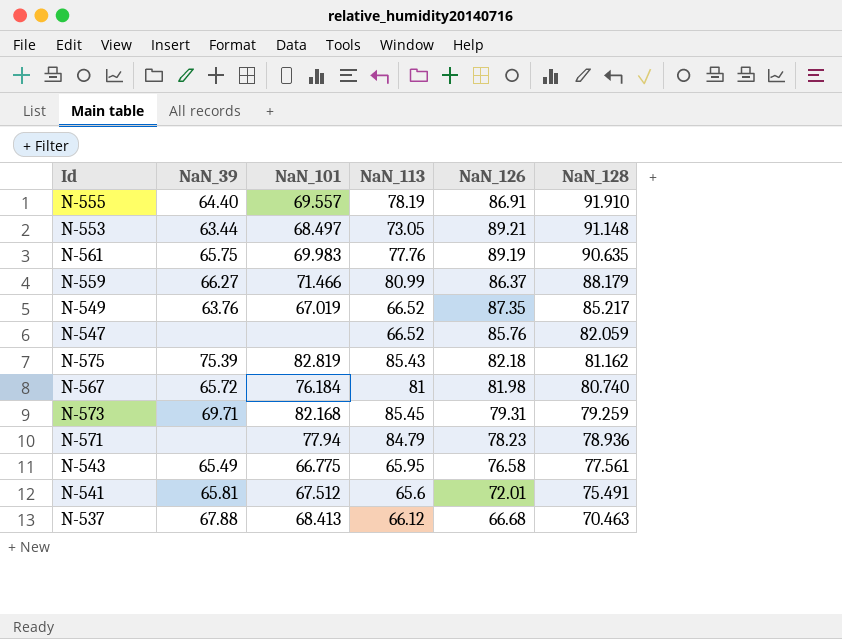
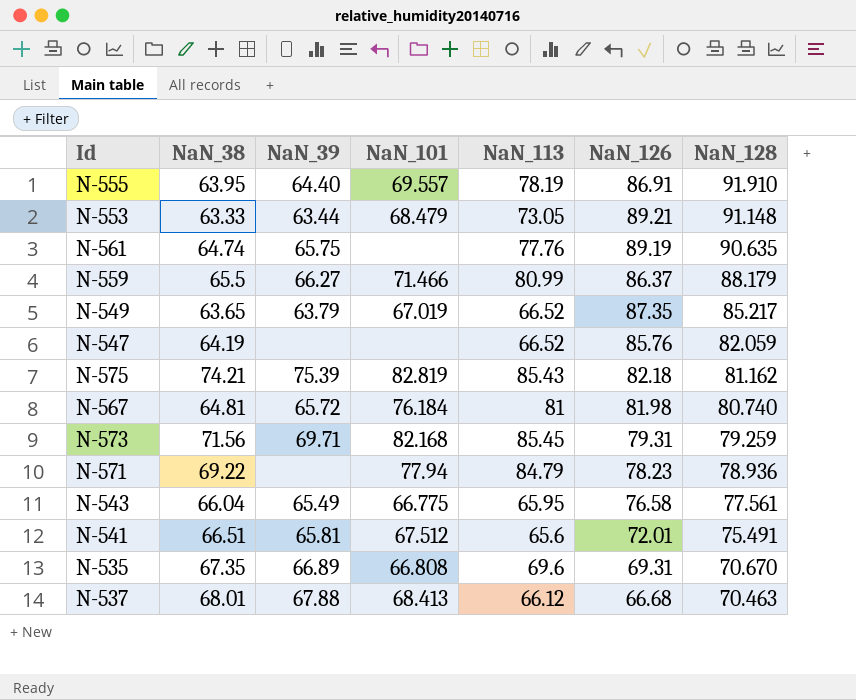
column NaN_38 | position: none -> 2
N-553 | NaN_101: 68.497 -> 68.479
N-561 | NaN_101: 69.983 -> none
N-549 | NaN_39: 63.76 -> 63.79
row N-535: none -> 67.35 | 66.89 | 66.808 | 69.6 | 69.31 | 70.670

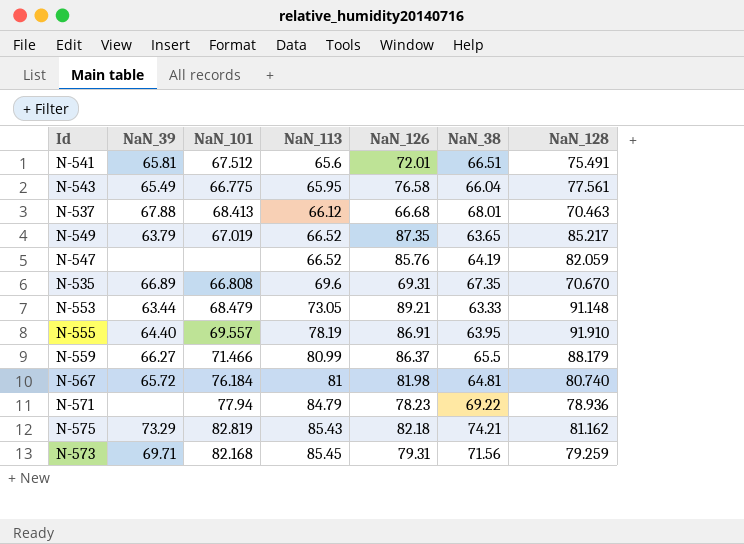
row order: NaN_128 descending -> NaN_113 ascending
column NaN_38 | position: 2 -> 6
row N-561: 64.74 | 65.75 | none | 77.76 | 89.19 | 90.635 -> none
N-575 | NaN_39: 75.39 -> 73.29

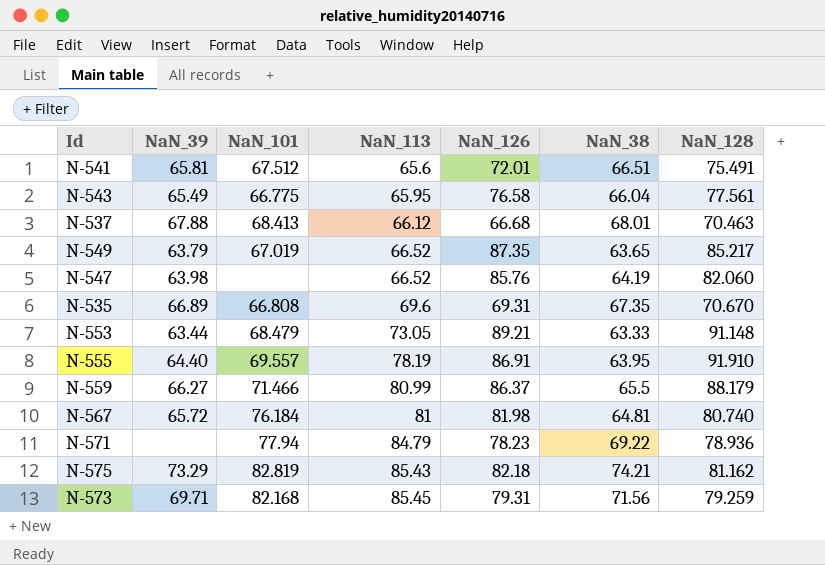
N-547 | NaN_39: none -> 63.98
N-547 | NaN_128: 82.059 -> 82.060

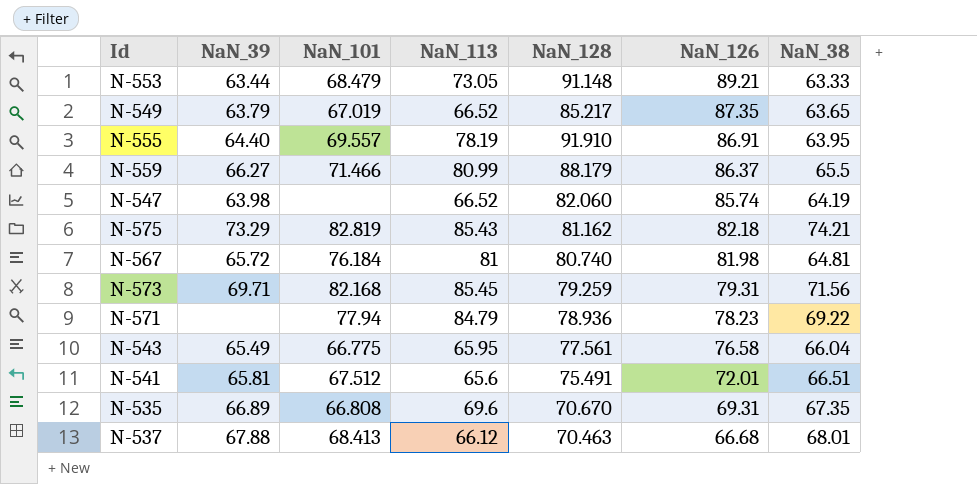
row order: NaN_113 ascending -> NaN_126 descending
column NaN_128 | position: 7 -> 5
N-547 | NaN_126: 85.76 -> 85.74

